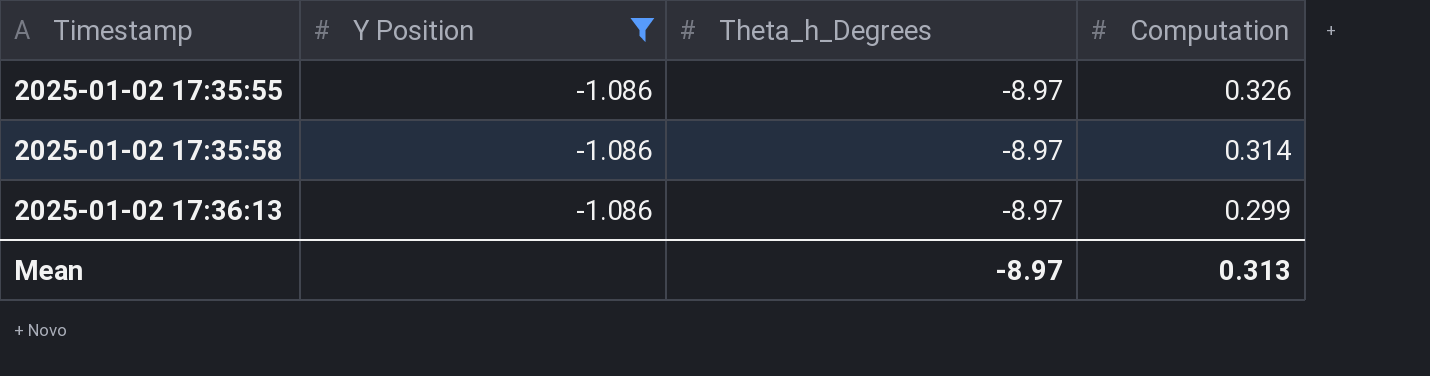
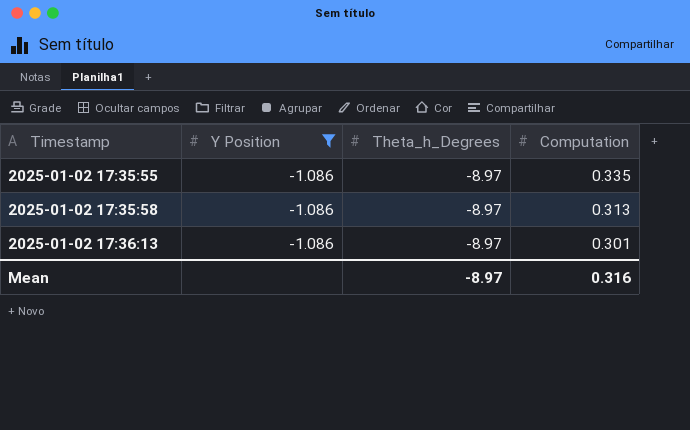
2025-01-02 17:35:55 | Computation: 0.326 -> 0.335
2025-01-02 17:35:58 | Computation: 0.314 -> 0.313
2025-01-02 17:36:13 | Computation: 0.299 -> 0.301
Mean | Computation: 0.313 -> 0.316

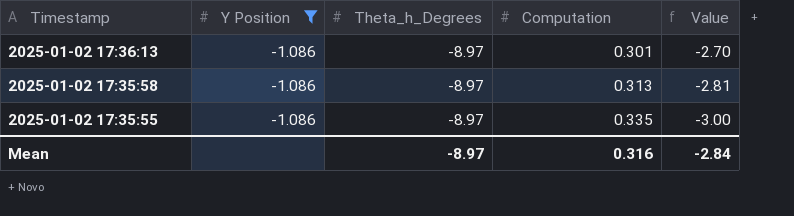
row order: Timestamp ascending -> Timestamp descending
column Value | formula: none -> [Theta_h_Degrees] * [Computation]

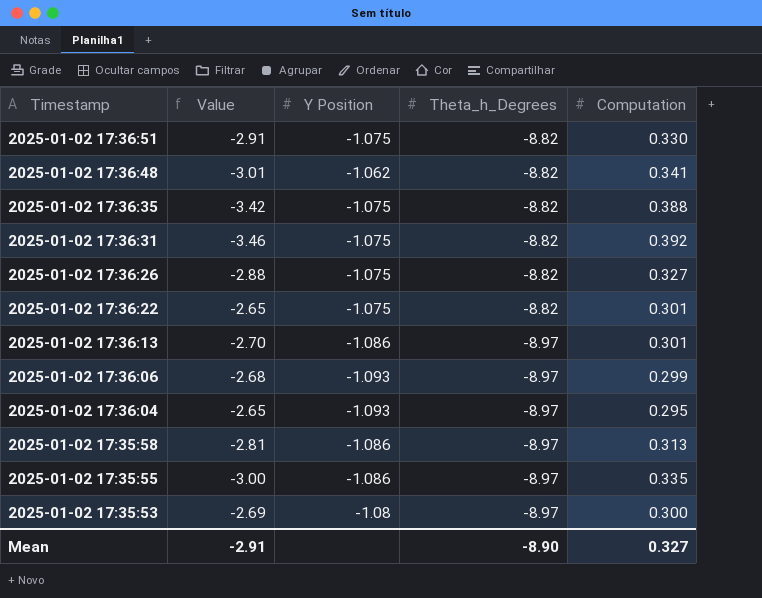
filter: Y Position = -1.086 -> none
column Value | position: 5 -> 2
Mean | Value: -2.84 -> -2.91
Mean | Theta_h_Degrees: -8.97 -> -8.90
Mean | Computation: 0.316 -> 0.327

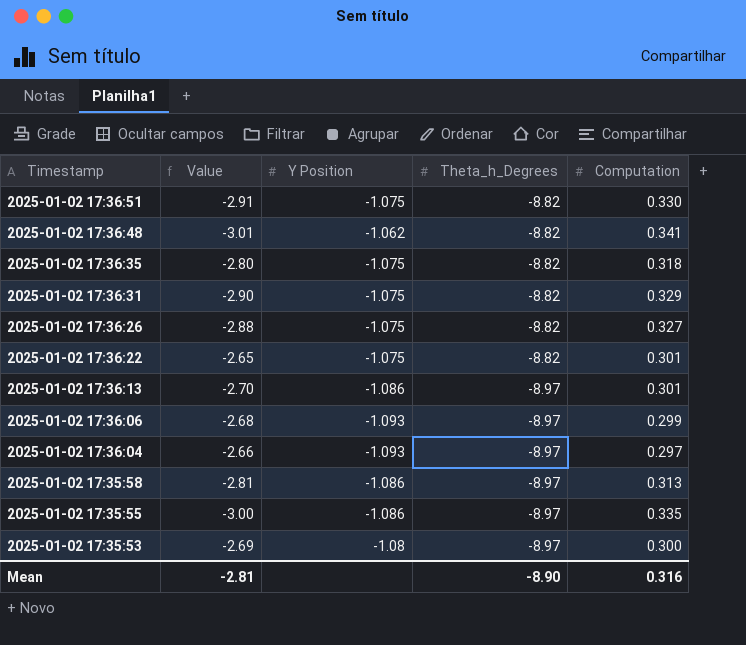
2025-01-02 17:36:35 | Value: -3.42 -> -2.80
2025-01-02 17:36:35 | Computation: 0.388 -> 0.318
2025-01-02 17:36:31 | Value: -3.46 -> -2.90
2025-01-02 17:36:31 | Computation: 0.392 -> 0.329
2025-01-02 17:36:04 | Value: -2.65 -> -2.66
2025-01-02 17:36:04 | Computation: 0.295 -> 0.297
Mean | Value: -2.91 -> -2.81
Mean | Computation: 0.327 -> 0.316

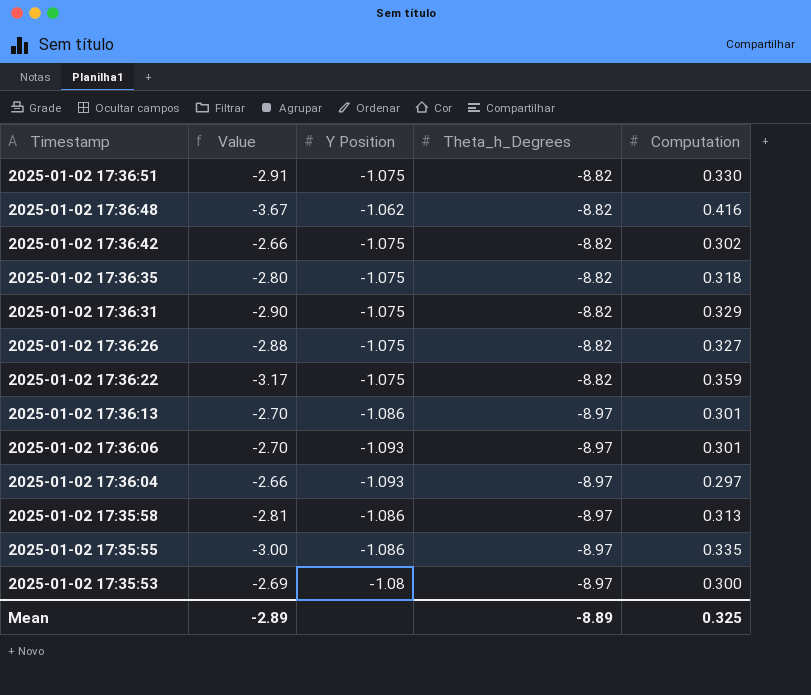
2025-01-02 17:36:48 | Value: -3.01 -> -3.67
2025-01-02 17:36:48 | Computation: 0.341 -> 0.416
row 2025-01-02 17:36:42: none -> -2.66 | -1.075 | -8.82 | 0.302
2025-01-02 17:36:22 | Value: -2.65 -> -3.17
2025-01-02 17:36:22 | Computation: 0.301 -> 0.359
2025-01-02 17:36:06 | Value: -2.68 -> -2.70
2025-01-02 17:36:06 | Computation: 0.299 -> 0.301
Mean | Value: -2.81 -> -2.89
Mean | Theta_h_Degrees: -8.90 -> -8.89
Mean | Computation: 0.316 -> 0.325

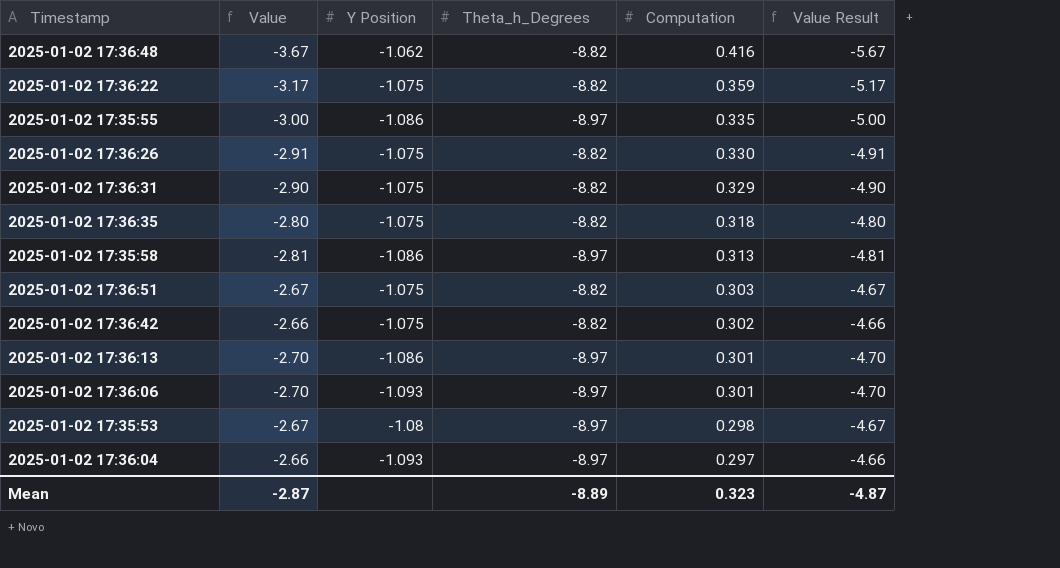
row order: Timestamp descending -> Computation descending
column Value Result | formula: none -> [Value] - 2
2025-01-02 17:36:26 | Value: -2.88 -> -2.91
2025-01-02 17:36:26 | Computation: 0.327 -> 0.330
2025-01-02 17:36:51 | Value: -2.91 -> -2.67
2025-01-02 17:36:51 | Computation: 0.330 -> 0.303
2025-01-02 17:35:53 | Value: -2.69 -> -2.67
2025-01-02 17:35:53 | Computation: 0.300 -> 0.298
Mean | Value: -2.89 -> -2.87
Mean | Computation: 0.325 -> 0.323

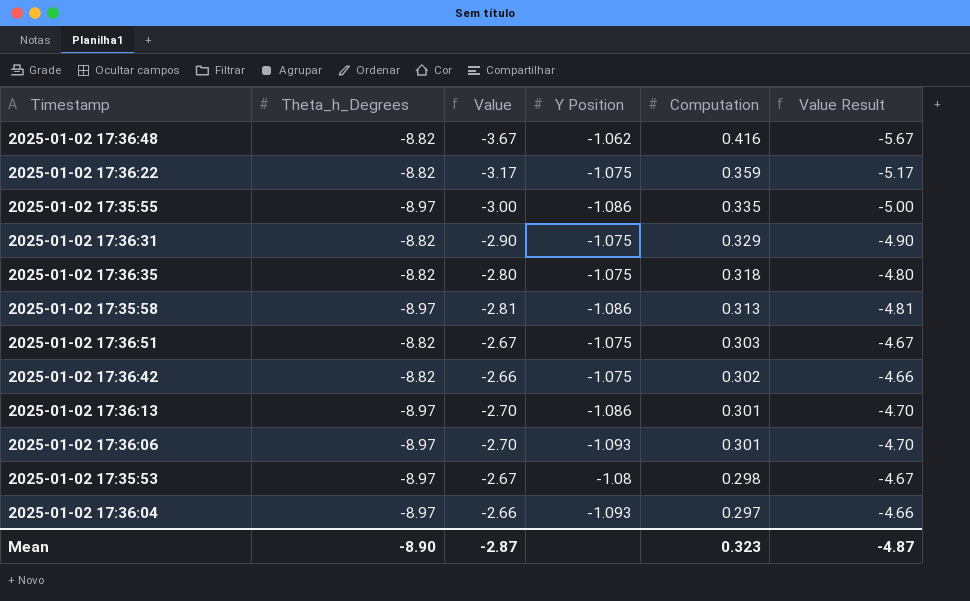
column Theta_h_Degrees | position: 4 -> 2
row 2025-01-02 17:36:26: -2.91 | -1.075 | -8.82 | 0.330 | -4.91 -> none
Mean | Theta_h_Degrees: -8.89 -> -8.90

